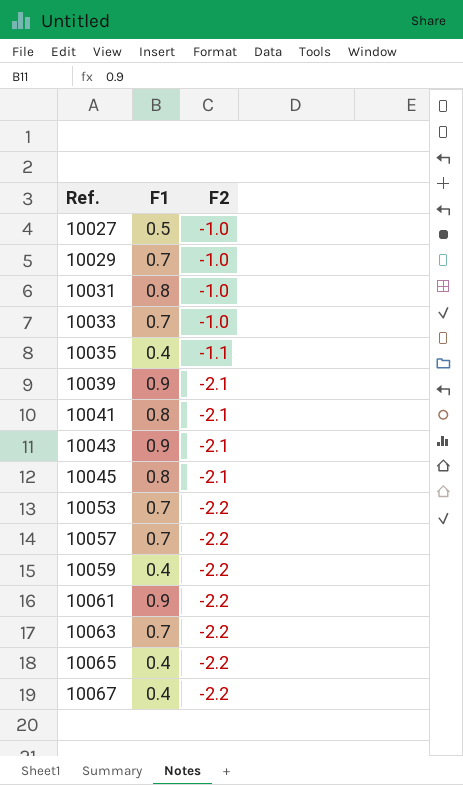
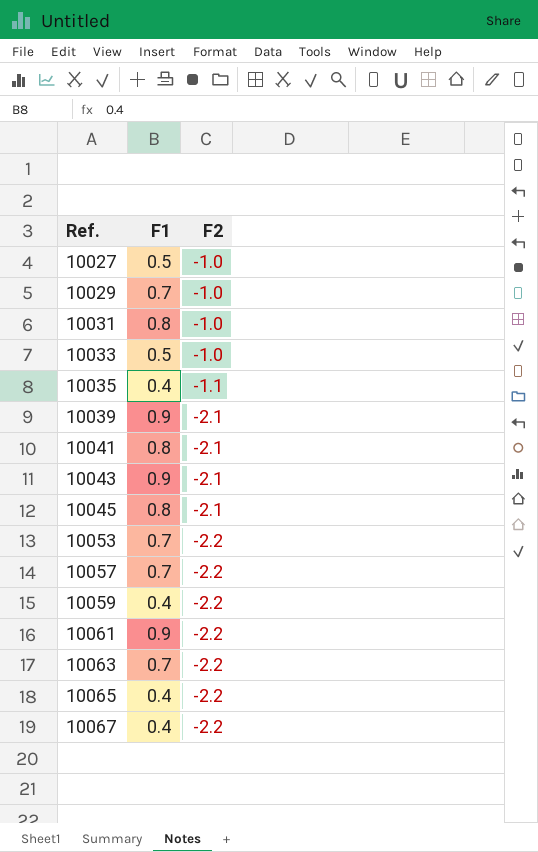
10033 | F1: 0.7 -> 0.5

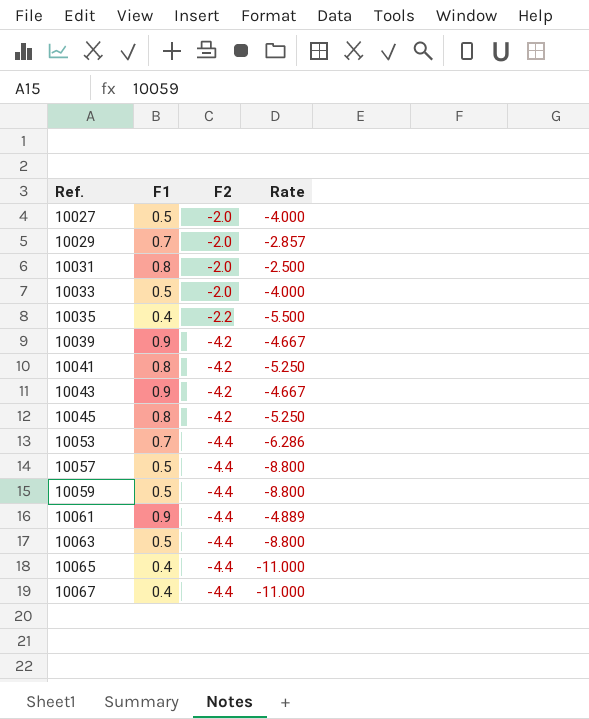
column Rate | formula: none -> [F2] / [F1]
10027 | F2: -1.0 -> -2.0
10029 | F2: -1.0 -> -2.0
10031 | F2: -1.0 -> -2.0
10033 | F2: -1.0 -> -2.0
10035 | F2: -1.1 -> -2.2
10039 | F2: -2.1 -> -4.2
10041 | F2: -2.1 -> -4.2
10043 | F2: -2.1 -> -4.2
10045 | F2: -2.1 -> -4.2
10053 | F2: -2.2 -> -4.4
10057 | F1: 0.7 -> 0.5
10057 | F2: -2.2 -> -4.4
10059 | F1: 0.4 -> 0.5
10059 | F2: -2.2 -> -4.4
10061 | F2: -2.2 -> -4.4
10063 | F1: 0.7 -> 0.5
10063 | F2: -2.2 -> -4.4
10065 | F2: -2.2 -> -4.4
10067 | F2: -2.2 -> -4.4

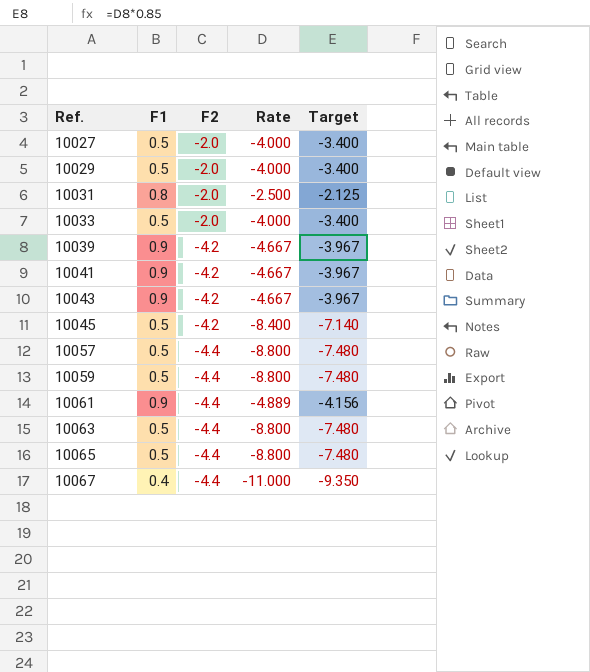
column Target | formula: none -> [Rate] * 0.85
row 10035: 0.4 | -2.2 | -5.500 -> none
row 10053: 0.7 | -4.4 | -6.286 -> none
10029 | F1: 0.7 -> 0.5
10029 | Rate: -2.857 -> -4.000
10041 | F1: 0.8 -> 0.9
10041 | Rate: -5.250 -> -4.667
10045 | F1: 0.8 -> 0.5
10045 | Rate: -5.250 -> -8.400
10065 | F1: 0.4 -> 0.5
10065 | Rate: -11.000 -> -8.800

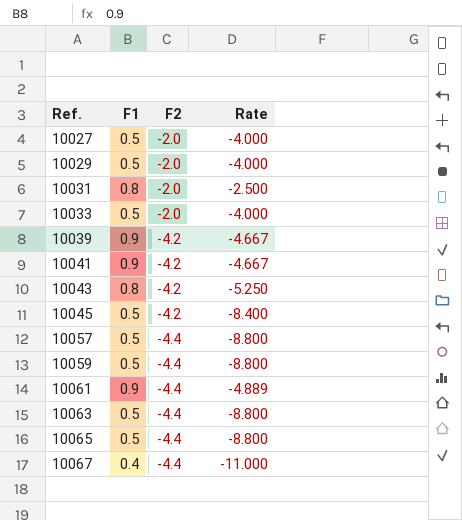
column Target | formula: [Rate] * 0.85 -> none
10043 | F1: 0.9 -> 0.8
10043 | Rate: -4.667 -> -5.250

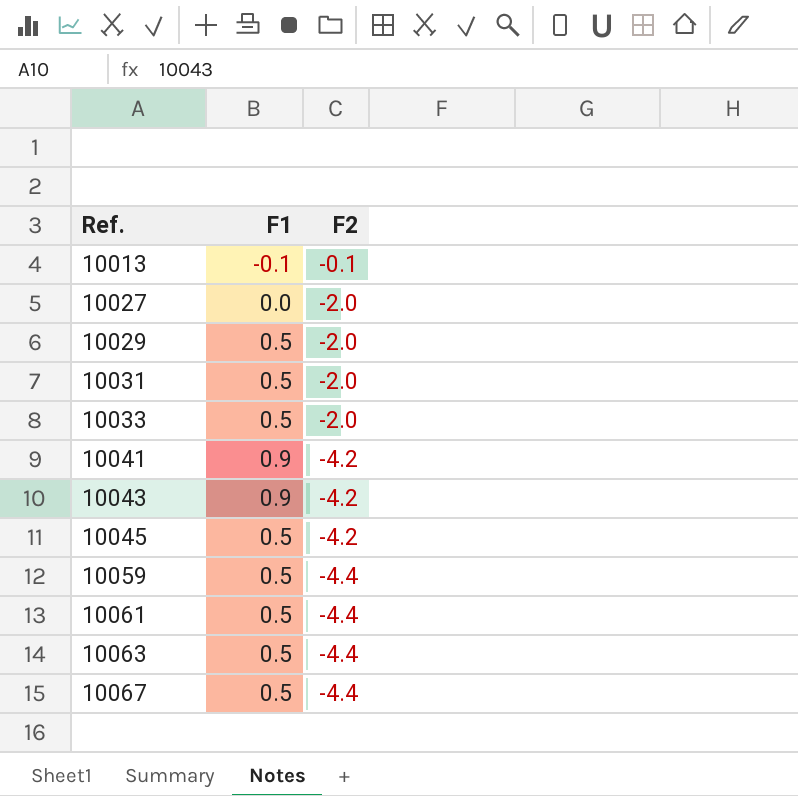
column Rate | formula: [F2] / [F1] -> none
row 10039: 0.9 | -4.2 | -4.667 -> none
row 10057: 0.5 | -4.4 | -8.800 -> none
row 10065: 0.5 | -4.4 | -8.800 -> none
row 10013: none -> -0.1 | -0.1
10027 | F1: 0.5 -> 0.0
10031 | F1: 0.8 -> 0.5
10043 | F1: 0.8 -> 0.9
10061 | F1: 0.9 -> 0.5
10067 | F1: 0.4 -> 0.5

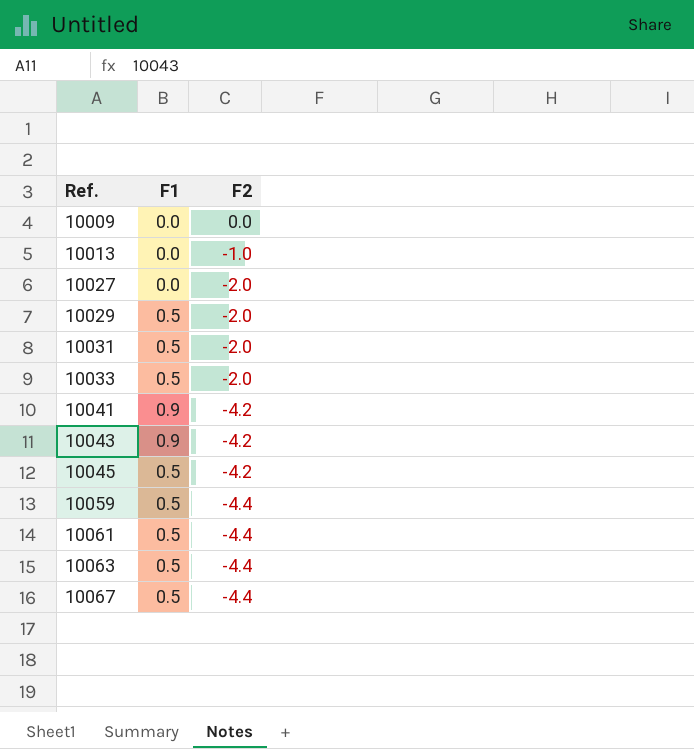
row 10009: none -> 0.0 | 0.0
10013 | F1: -0.1 -> 0.0
10013 | F2: -0.1 -> -1.0

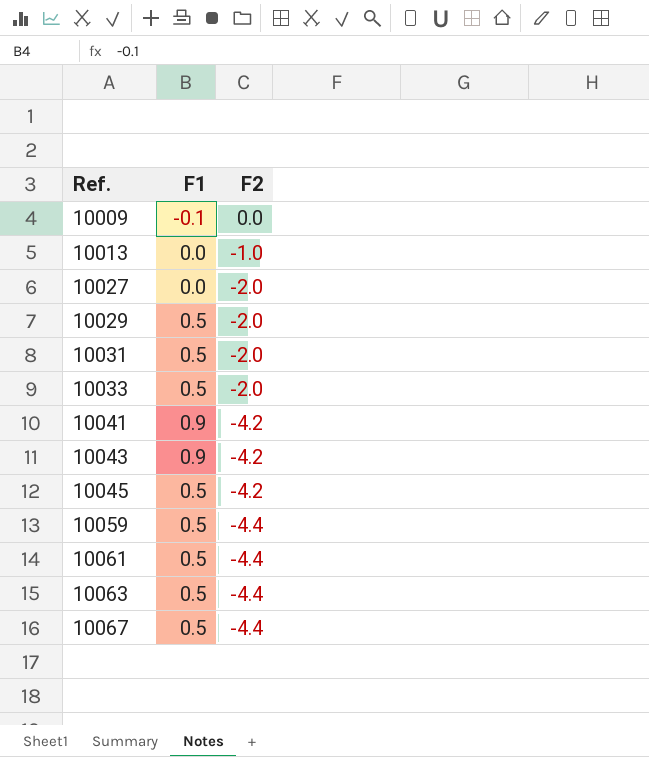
10009 | F1: 0.0 -> -0.1

